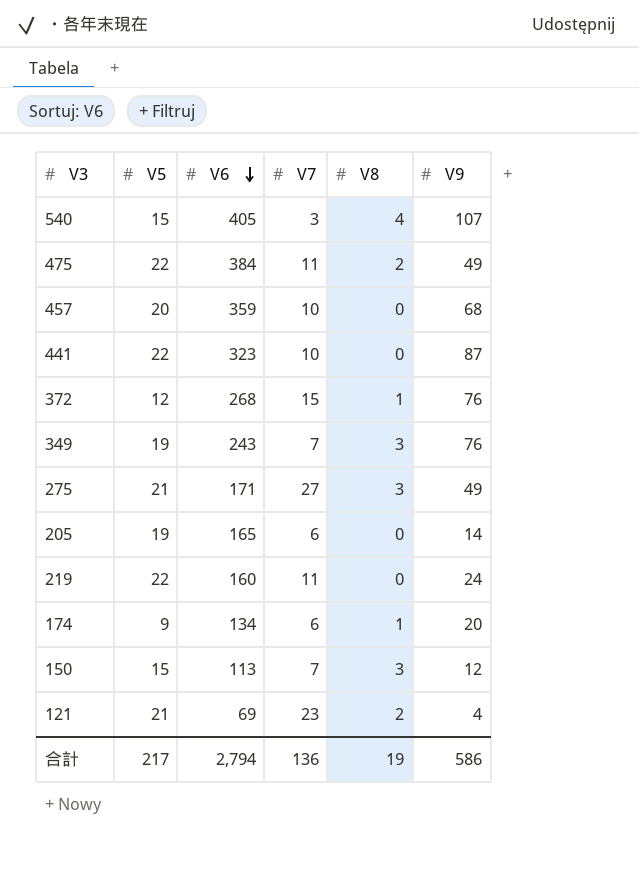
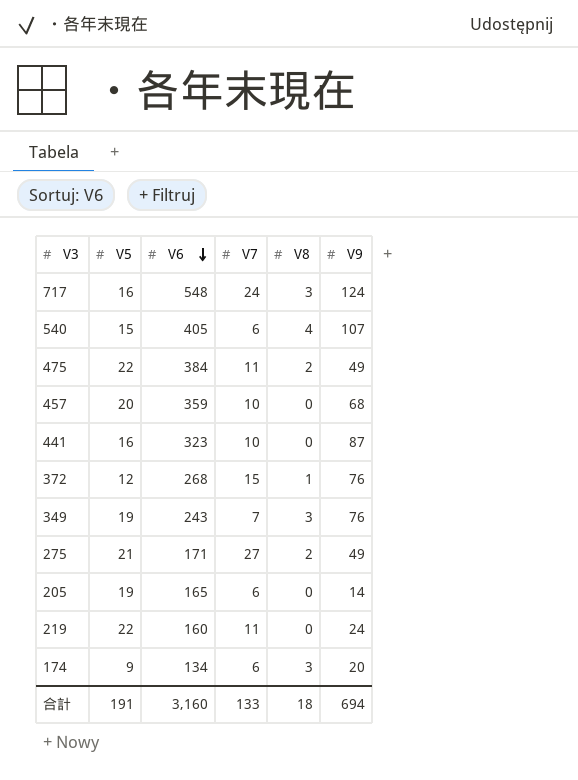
row 150: 15 | 113 | 7 | 3 | 12 -> none
row 121: 21 | 69 | 23 | 2 | 4 -> none
row 717: none -> 16 | 548 | 24 | 3 | 124
540 | V7: 3 -> 6
441 | V5: 22 -> 16
275 | V8: 3 -> 2
174 | V8: 1 -> 3
合計 | V5: 217 -> 191
合計 | V6: 2,794 -> 3,160
合計 | V7: 136 -> 133
合計 | V8: 19 -> 18
合計 | V9: 586 -> 694

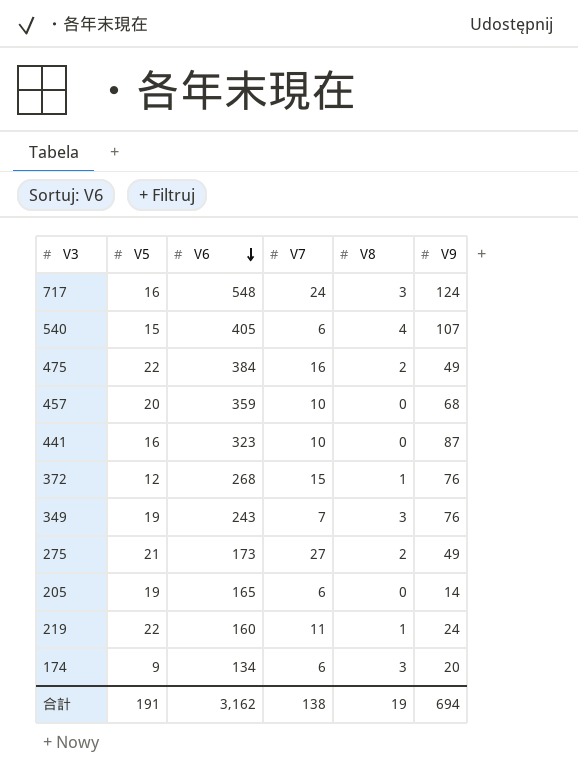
475 | V7: 11 -> 16
275 | V6: 171 -> 173
219 | V8: 0 -> 1
合計 | V6: 3,160 -> 3,162
合計 | V7: 133 -> 138
合計 | V8: 18 -> 19

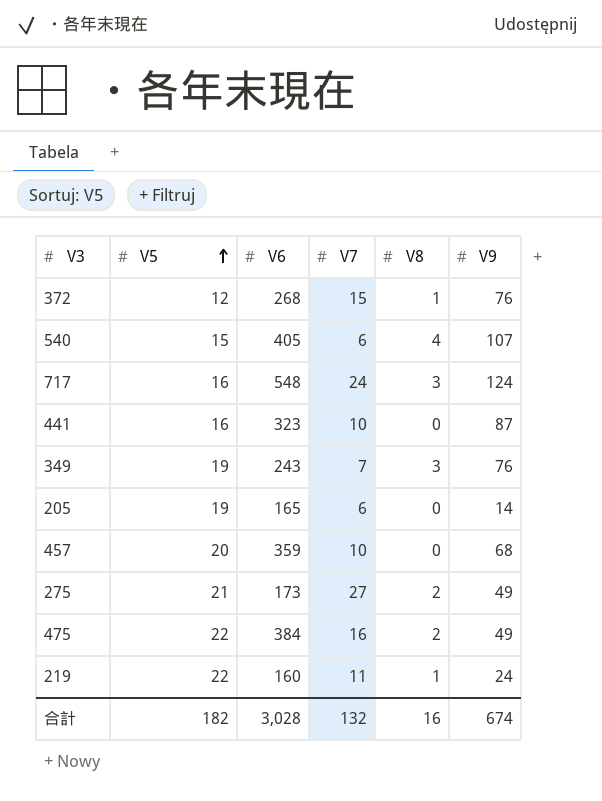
row order: V6 descending -> V5 ascending
row 174: 9 | 134 | 6 | 3 | 20 -> none
合計 | V5: 191 -> 182
合計 | V6: 3,162 -> 3,028
合計 | V7: 138 -> 132
合計 | V8: 19 -> 16
合計 | V9: 694 -> 674

